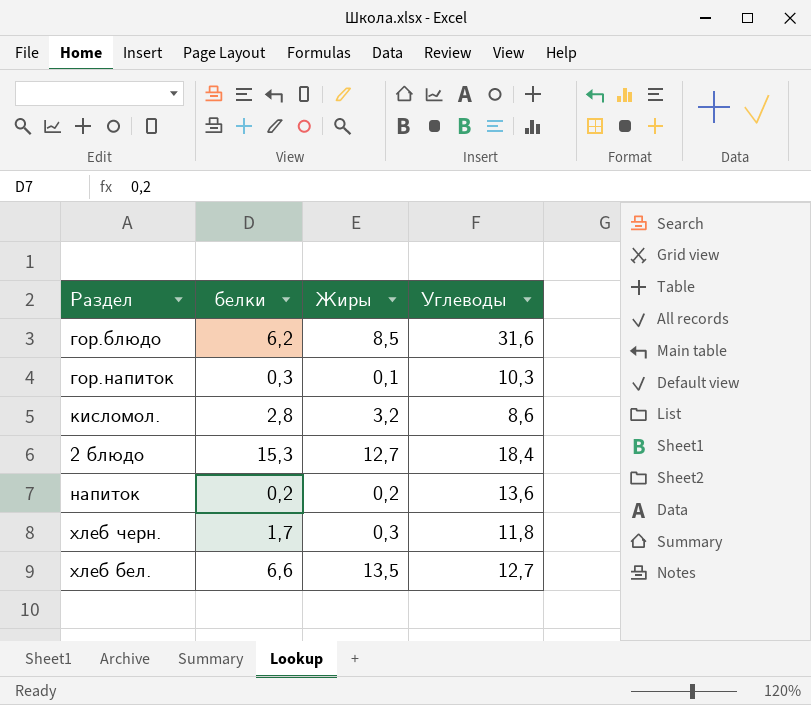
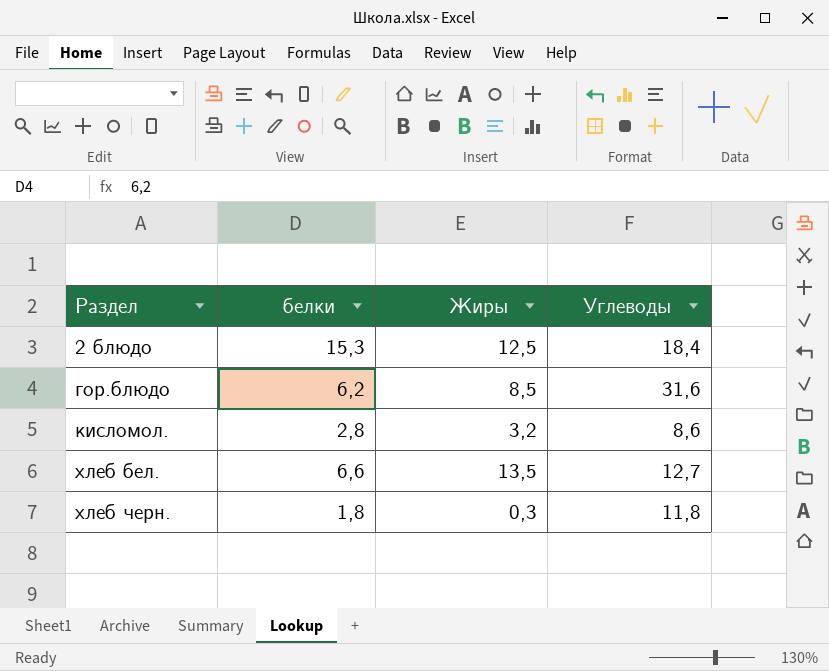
row order: none -> Раздел ascending
row гор.напиток: 0,3 | 0,1 | 10,3 -> none
row напиток: 0,2 | 0,2 | 13,6 -> none
2 блюдо | Жиры: 12,7 -> 12,5
хлеб черн. | белки: 1,7 -> 1,8

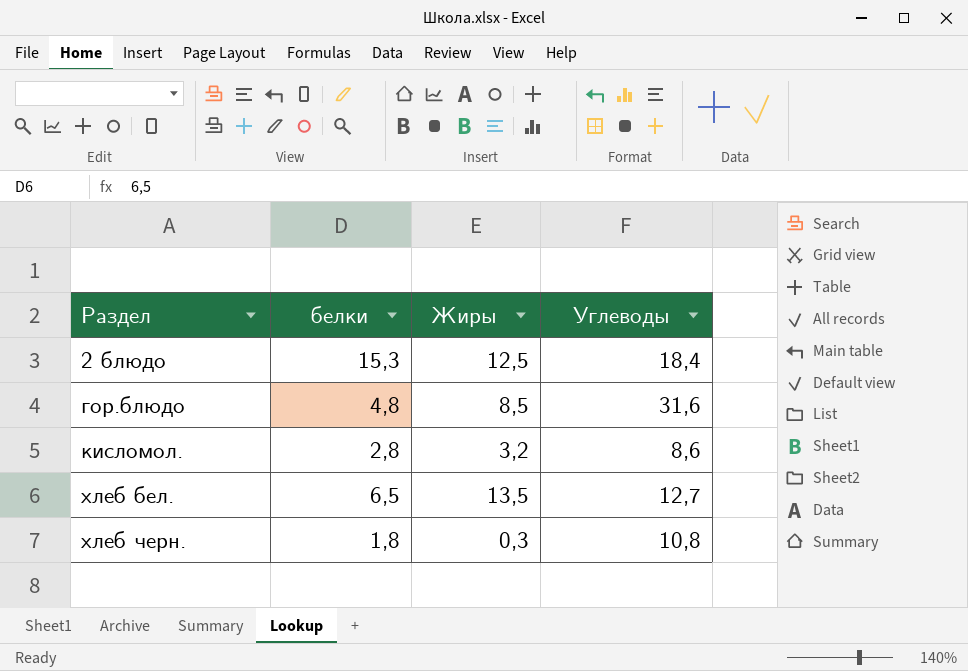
гор.блюдо | белки: 6,2 -> 4,8
хлеб бел. | белки: 6,6 -> 6,5
хлеб черн. | Углеводы: 11,8 -> 10,8

